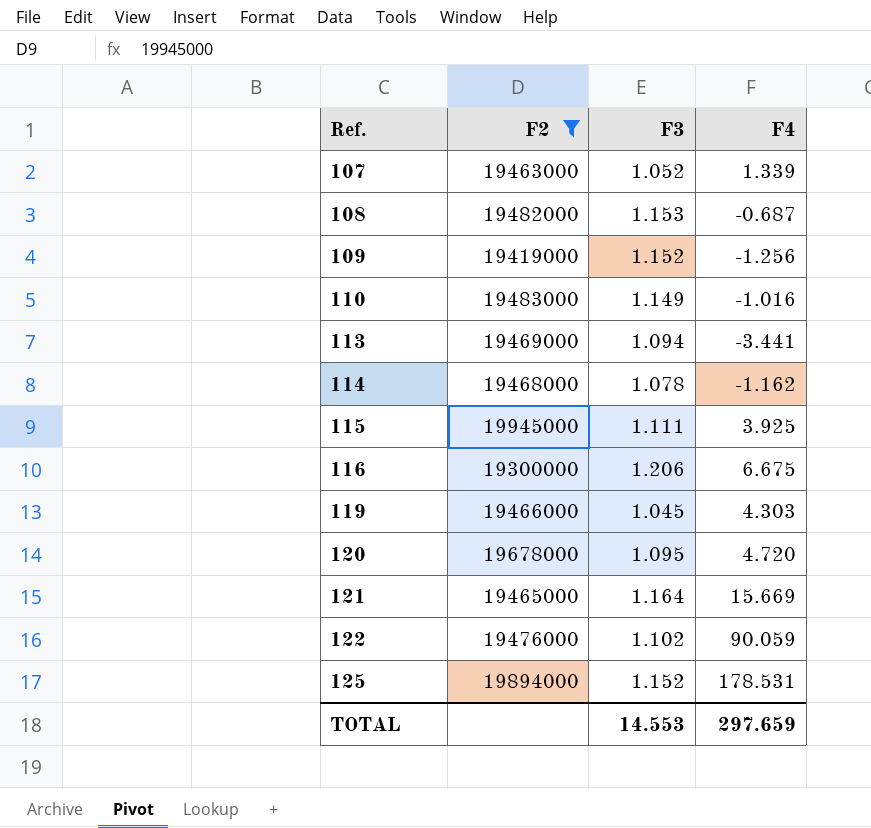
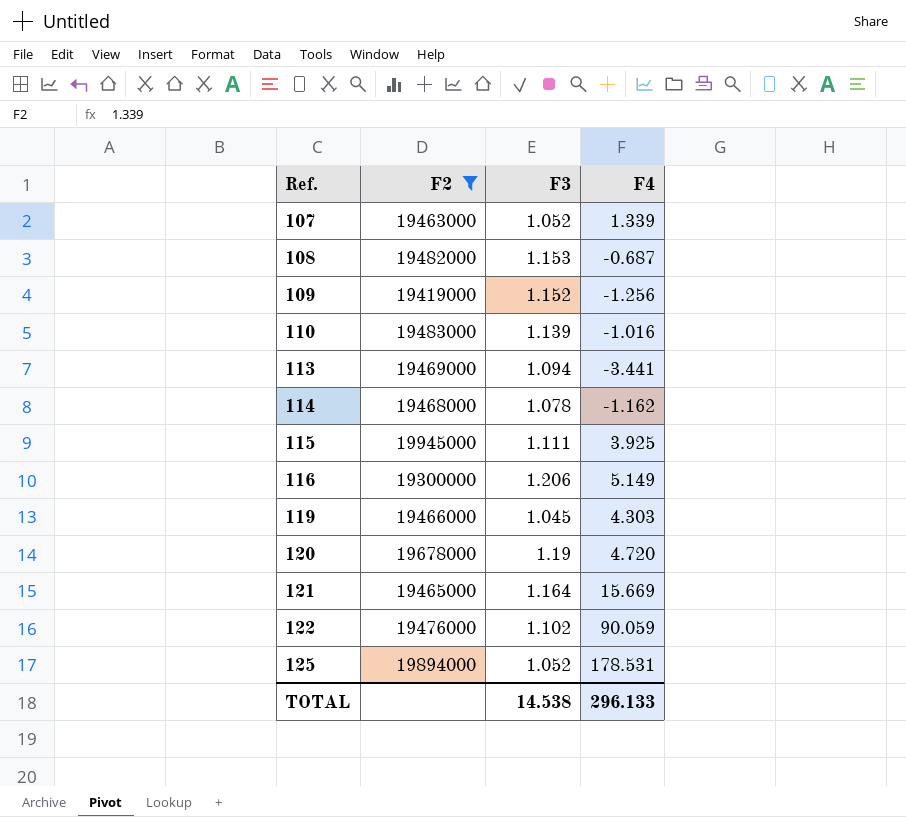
110 | F3: 1.149 -> 1.139
116 | F4: 6.675 -> 5.149
120 | F3: 1.095 -> 1.19
125 | F3: 1.152 -> 1.052
TOTAL | F3: 14.553 -> 14.538
TOTAL | F4: 297.659 -> 296.133

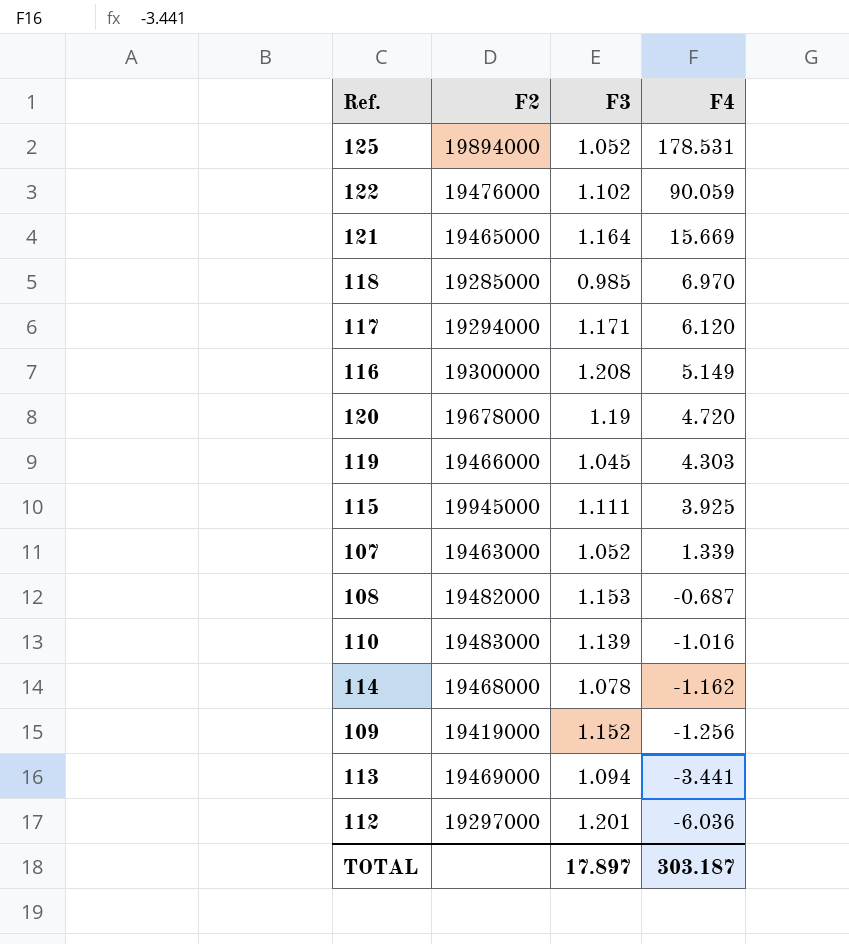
filter: F2 >= 19300000 -> none
row order: Ref. ascending -> F4 descending
116 | F3: 1.206 -> 1.208
TOTAL | F3: 14.538 -> 17.897
TOTAL | F4: 296.133 -> 303.187

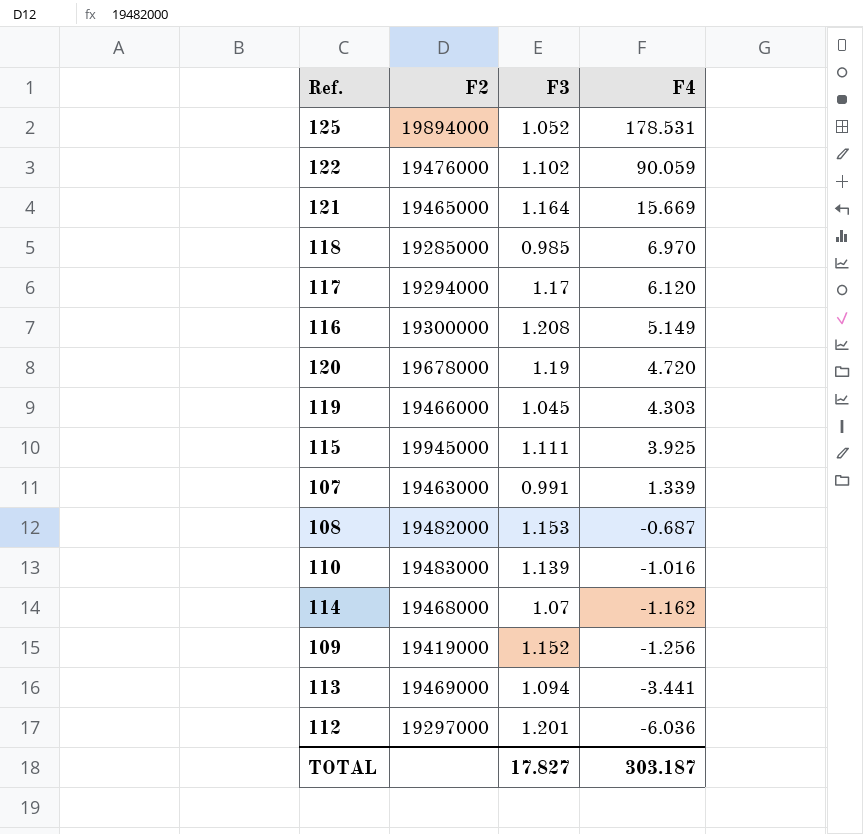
117 | F3: 1.171 -> 1.17
107 | F3: 1.052 -> 0.991
114 | F3: 1.078 -> 1.07
TOTAL | F3: 17.897 -> 17.827

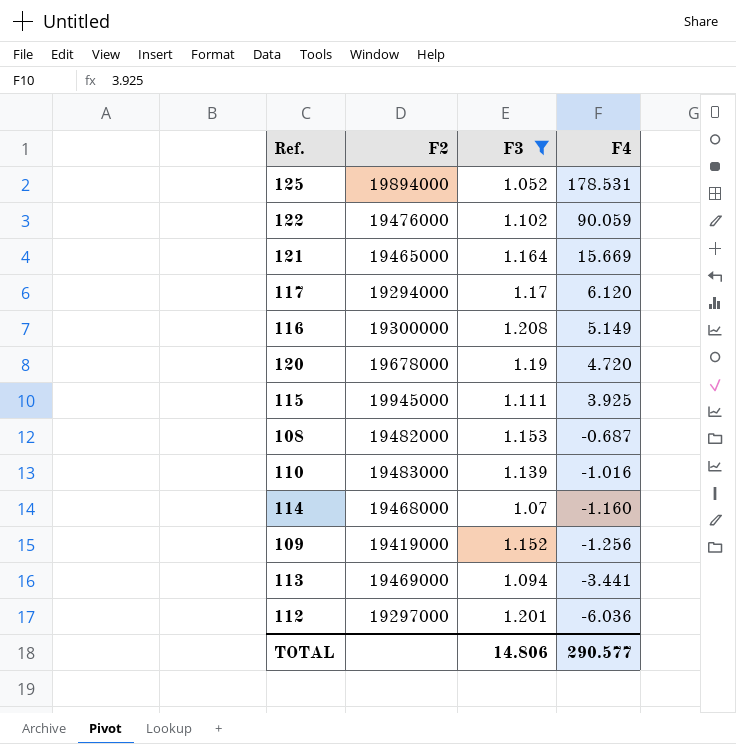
filter: none -> F3 >= 1.052
114 | F4: -1.162 -> -1.160
TOTAL | F3: 17.827 -> 14.806
TOTAL | F4: 303.187 -> 290.577

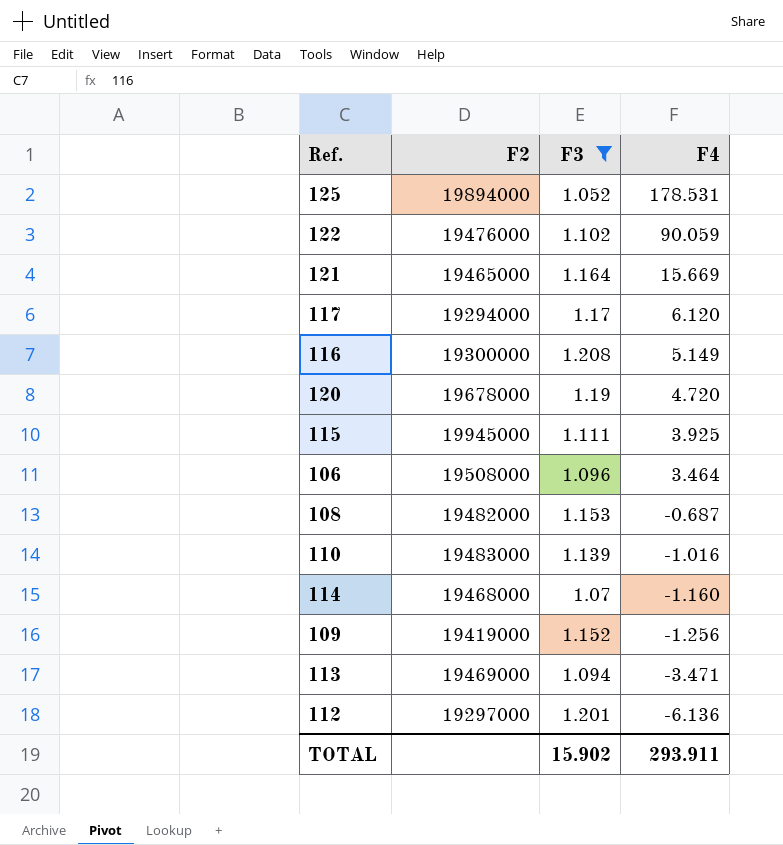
row 106: none -> 19508000 | 1.096 | 3.464
113 | F4: -3.441 -> -3.471
112 | F4: -6.036 -> -6.136
TOTAL | F3: 14.806 -> 15.902
TOTAL | F4: 290.577 -> 293.911

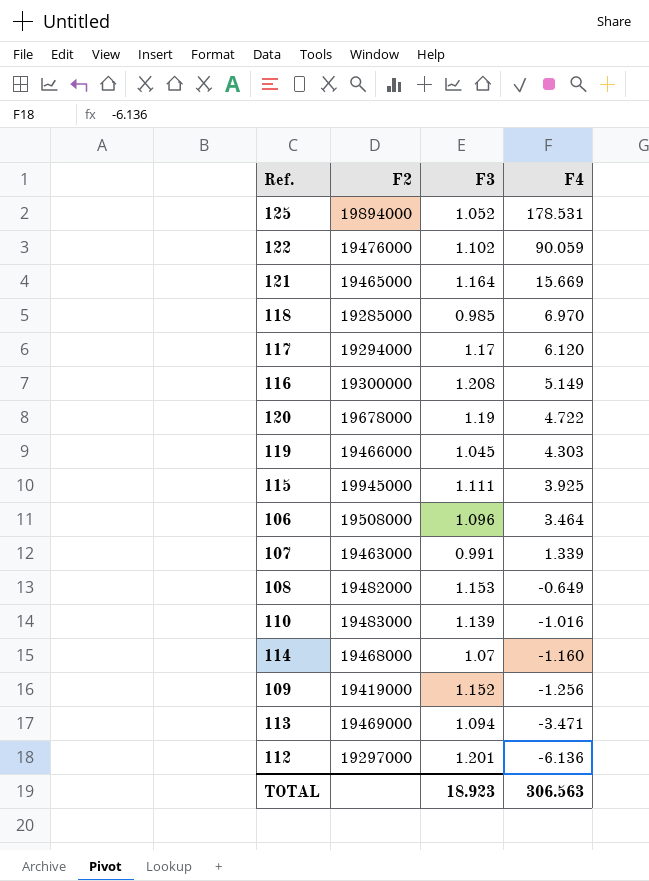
filter: F3 >= 1.052 -> none
120 | F4: 4.720 -> 4.722
108 | F4: -0.687 -> -0.649
TOTAL | F3: 15.902 -> 18.923
TOTAL | F4: 293.911 -> 306.563

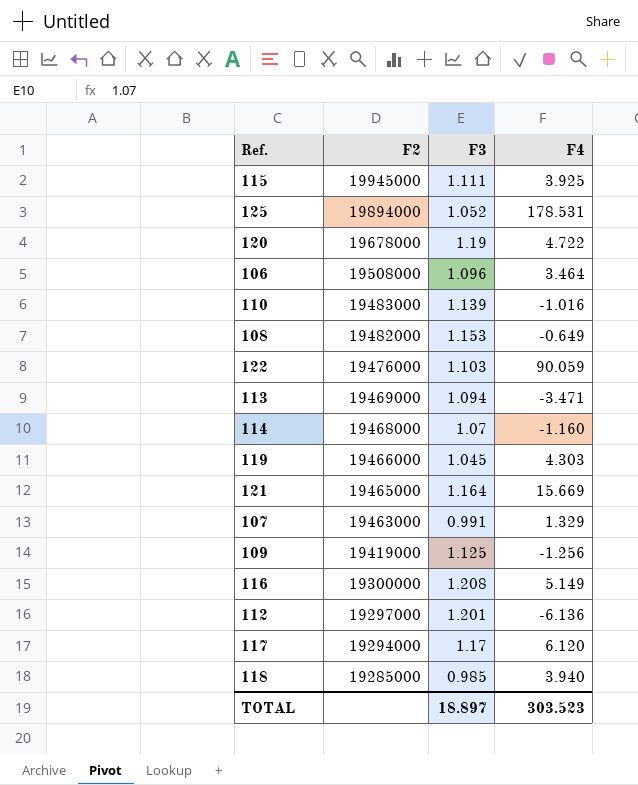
row order: F4 descending -> F2 descending
122 | F3: 1.102 -> 1.103
107 | F4: 1.339 -> 1.329
109 | F3: 1.152 -> 1.125
118 | F4: 6.970 -> 3.940
TOTAL | F3: 18.923 -> 18.897
TOTAL | F4: 306.563 -> 303.523

